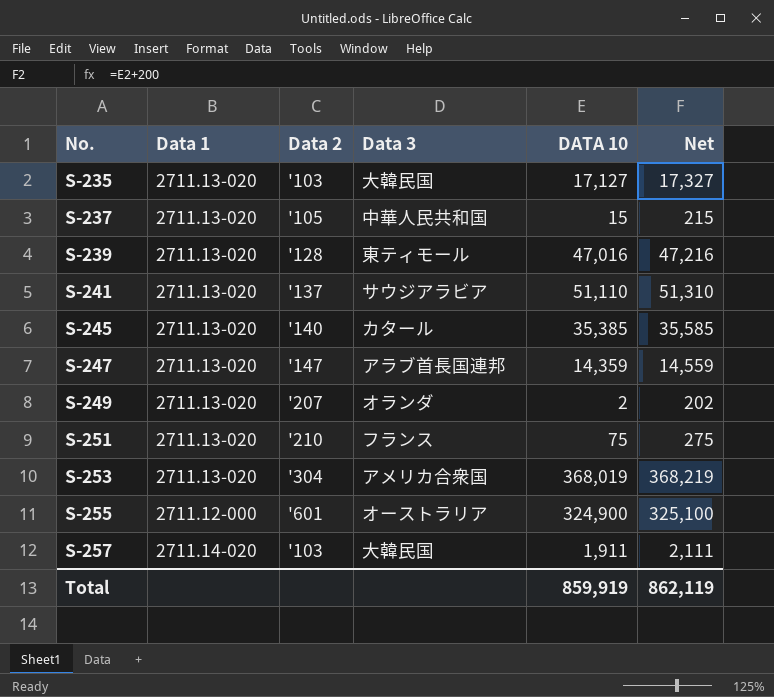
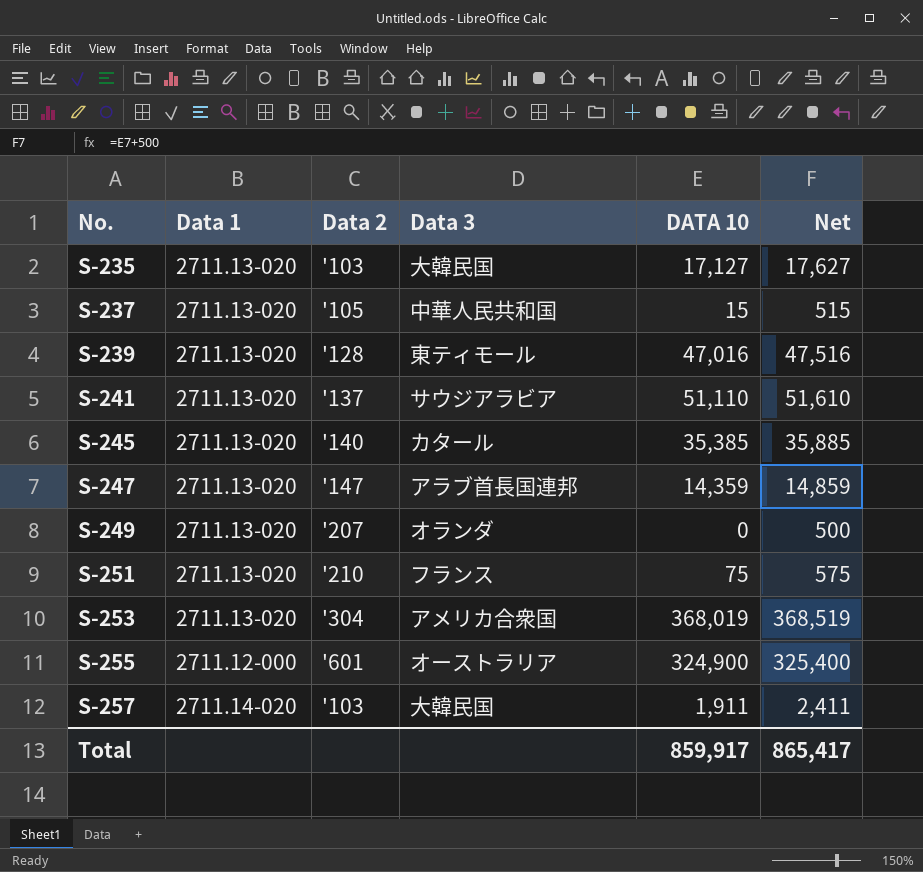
column Net | formula: [DATA 10] + 200 -> [DATA 10] + 500
S-249 | DATA 10: 2 -> 0
Total | DATA 10: 859,919 -> 859,917
Total | Net: 862,119 -> 865,417

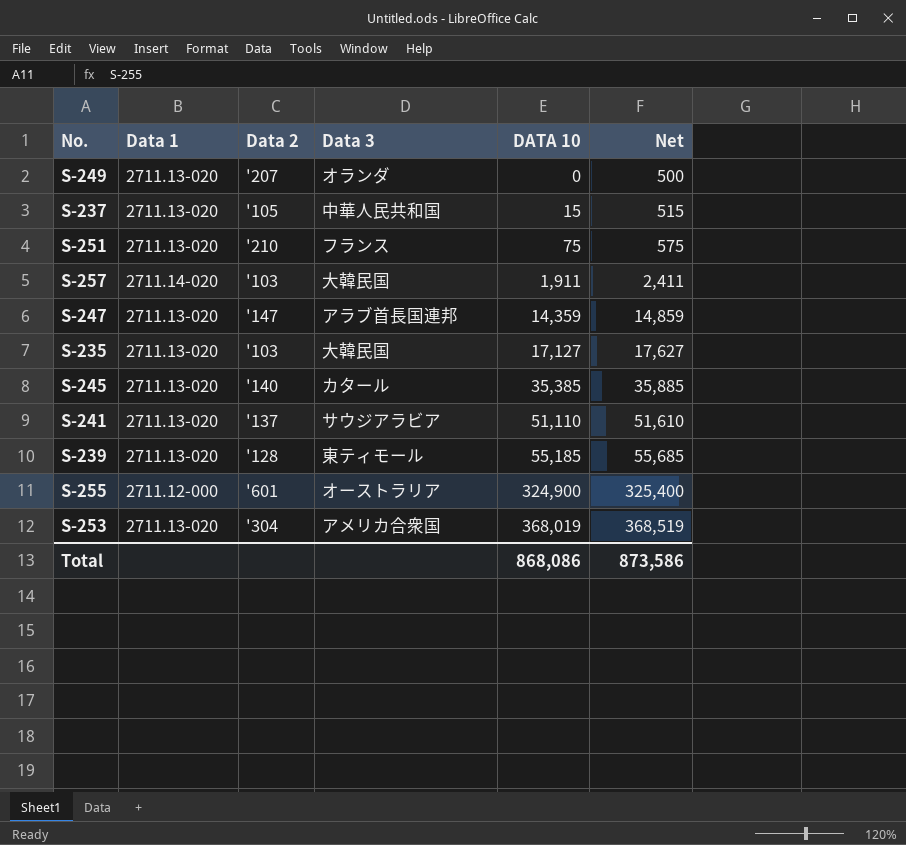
row order: No. ascending -> DATA 10 ascending
S-239 | DATA 10: 47,016 -> 55,185
S-239 | Net: 47,516 -> 55,685
Total | DATA 10: 859,917 -> 868,086
Total | Net: 865,417 -> 873,586

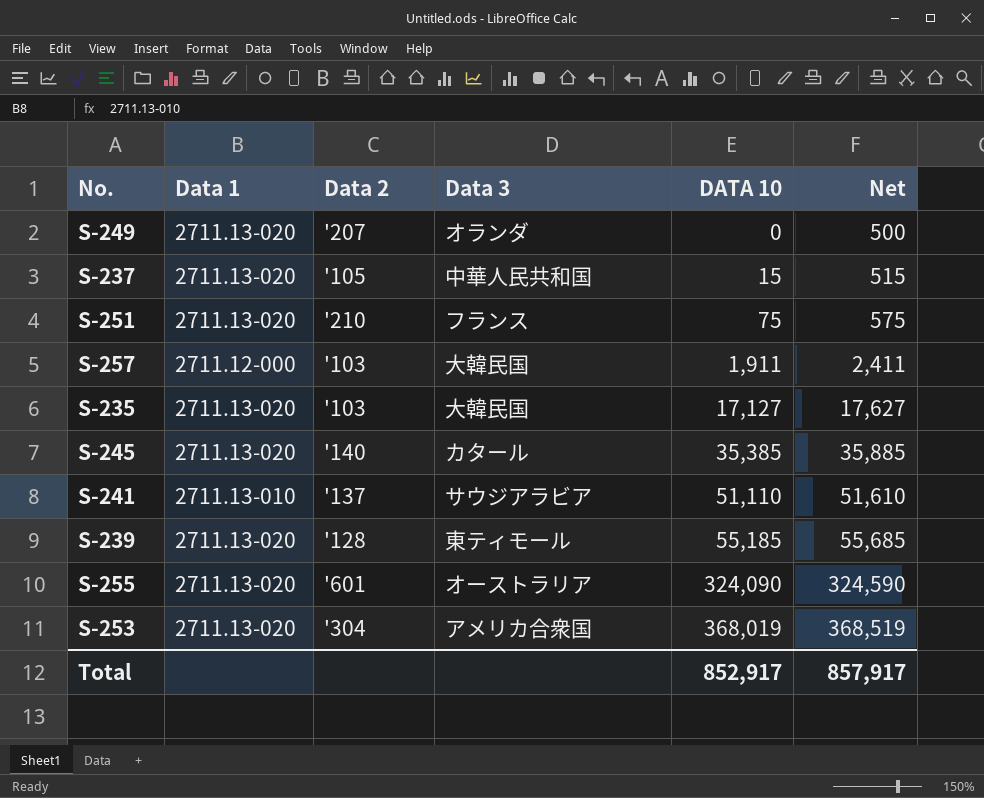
row S-247: 2711.13-020 | '147 | アラブ首長国連邦 | 14,359 | 14,859 -> none
S-257 | Data 1: 2711.14-020 -> 2711.12-000
S-241 | Data 1: 2711.13-020 -> 2711.13-010
S-255 | Data 1: 2711.12-000 -> 2711.13-020
S-255 | DATA 10: 324,900 -> 324,090
S-255 | Net: 325,400 -> 324,590
Total | DATA 10: 868,086 -> 852,917
Total | Net: 873,586 -> 857,917

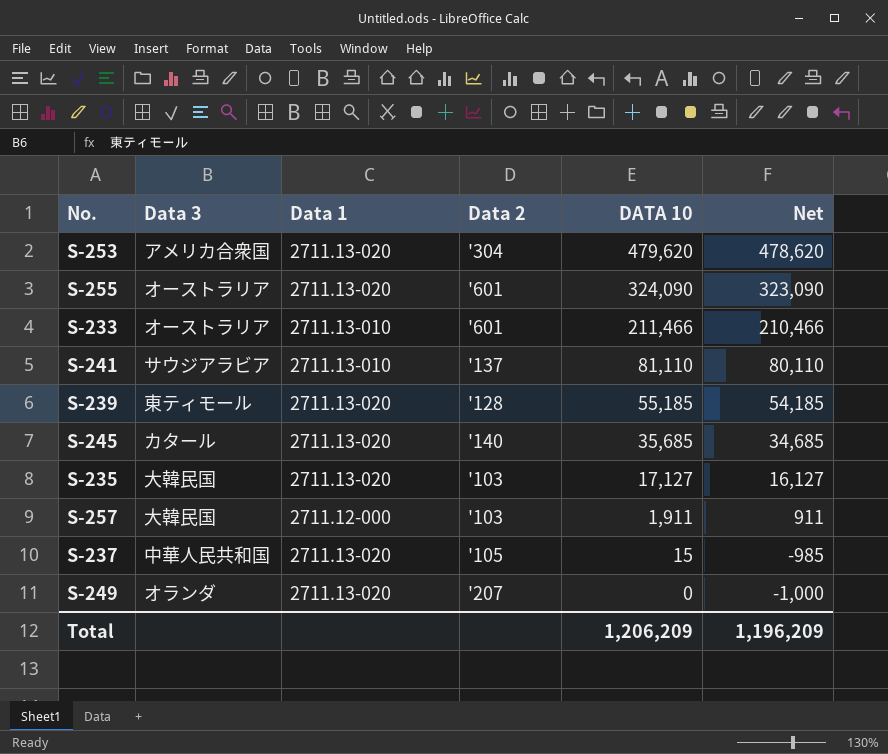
row order: DATA 10 ascending -> DATA 10 descending
column Data 3 | position: 4 -> 2
column Net | formula: [DATA 10] + 500 -> [DATA 10] - 1000
row S-251: 2711.13-020 | '210 | フランス | 75 | 575 -> none
S-253 | DATA 10: 368,019 -> 479,620
row S-233: none -> オーストラリア | 2711.13-010 | '601 | 211,466 | 210,466
S-241 | DATA 10: 51,110 -> 81,110
S-245 | DATA 10: 35,385 -> 35,685
Total | DATA 10: 852,917 -> 1,206,209
Total | Net: 857,917 -> 1,196,209

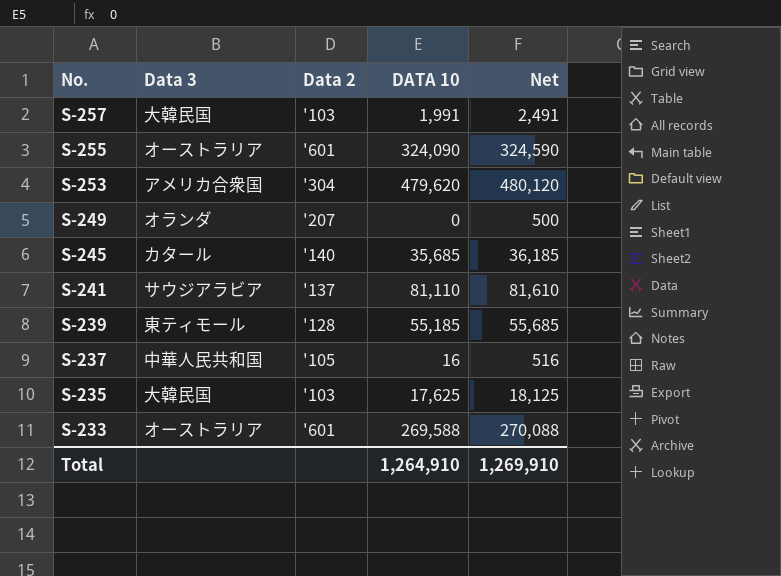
row order: DATA 10 descending -> No. descending
column Data 1 | position: 3 -> none
column Net | formula: [DATA 10] - 1000 -> [DATA 10] + 500
S-257 | DATA 10: 1,911 -> 1,991
S-237 | DATA 10: 15 -> 16
S-235 | DATA 10: 17,127 -> 17,625
S-233 | DATA 10: 211,466 -> 269,588
Total | DATA 10: 1,206,209 -> 1,264,910
Total | Net: 1,196,209 -> 1,269,910

